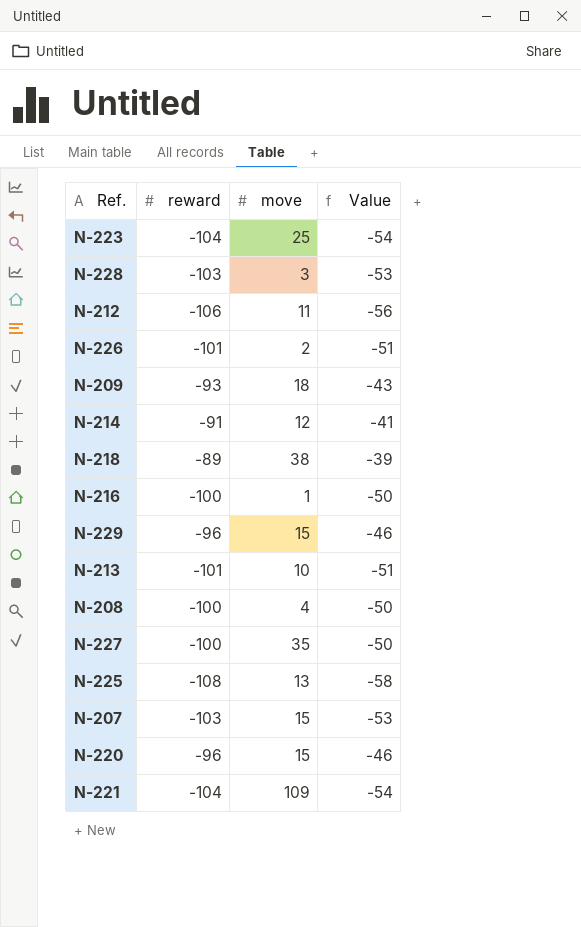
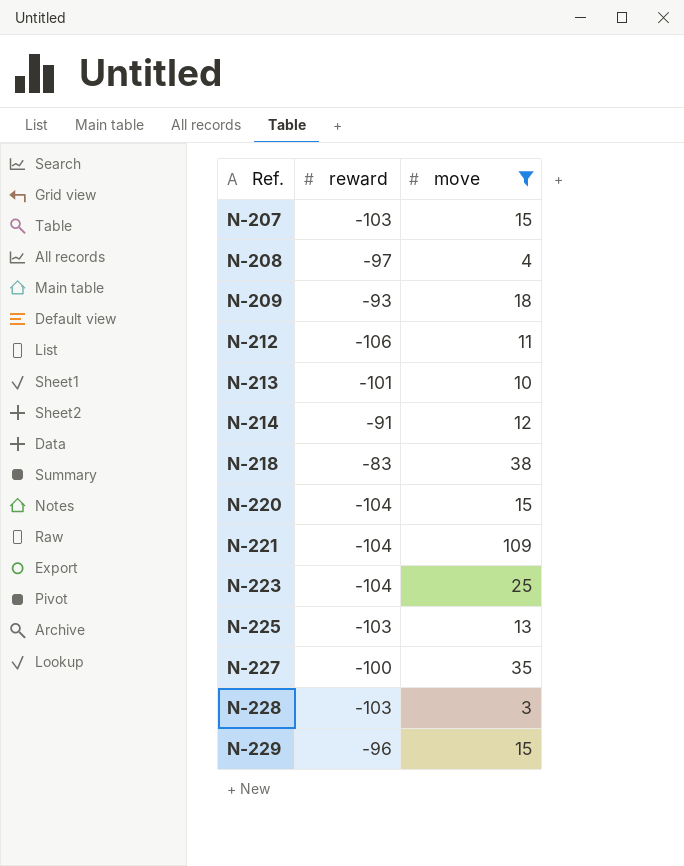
filter: none -> move >= 3
row order: none -> Ref. ascending
column Value | formula: [reward] + 50 -> none
N-208 | reward: -100 -> -97
N-218 | reward: -89 -> -83
N-220 | reward: -96 -> -104
N-225 | reward: -108 -> -103

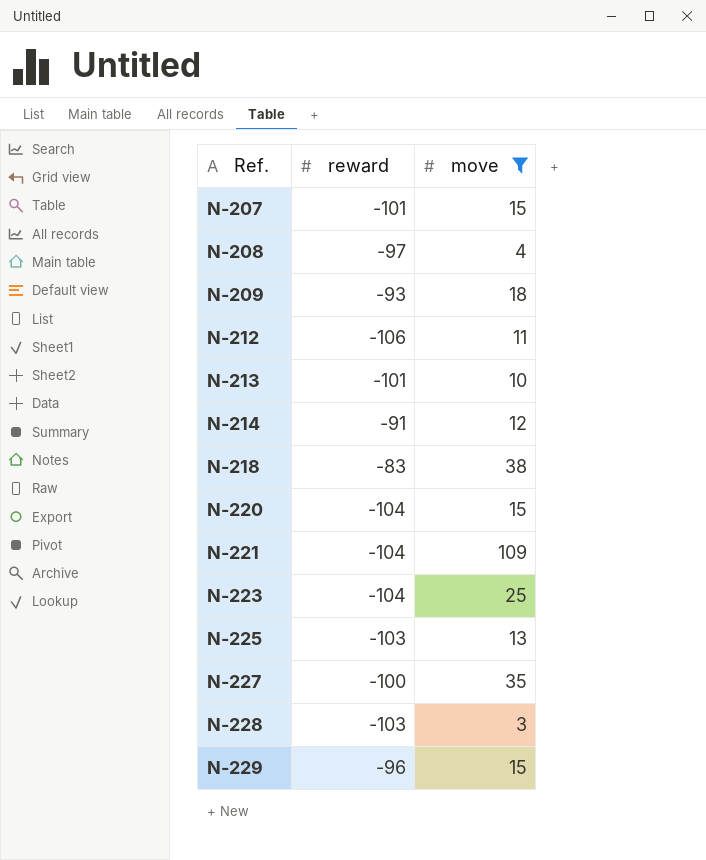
N-207 | reward: -103 -> -101

